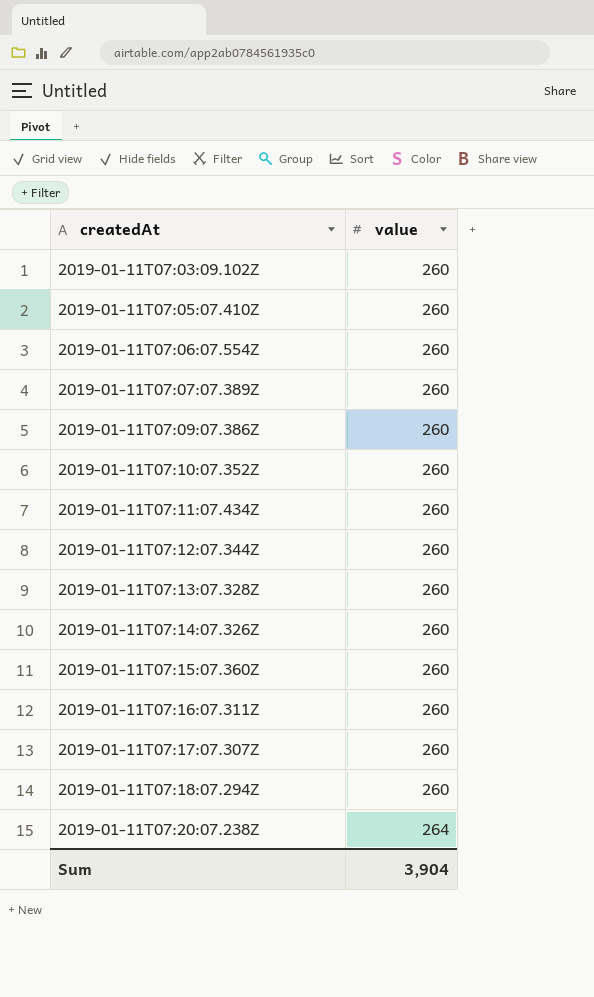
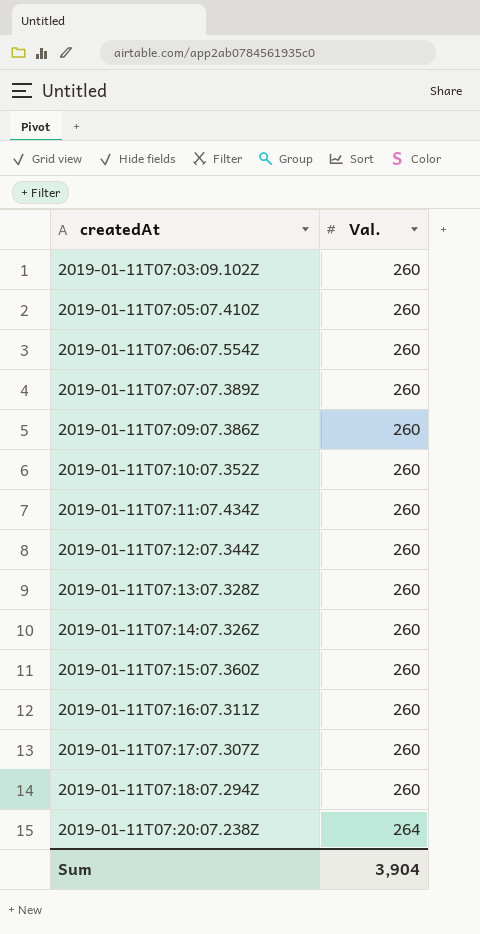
column name: value -> Val.

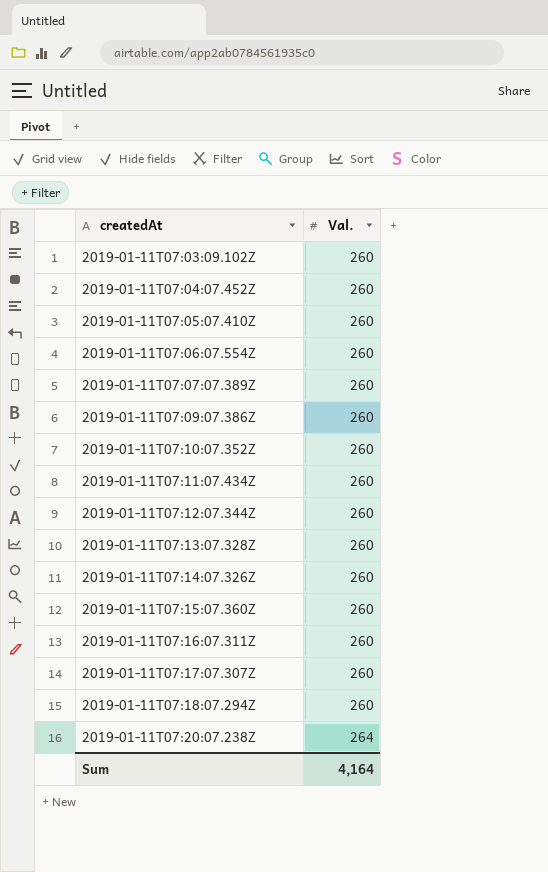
row 2019-01-11T07:04:07.452Z: none -> 260
Sum | Val.: 3,904 -> 4,164

